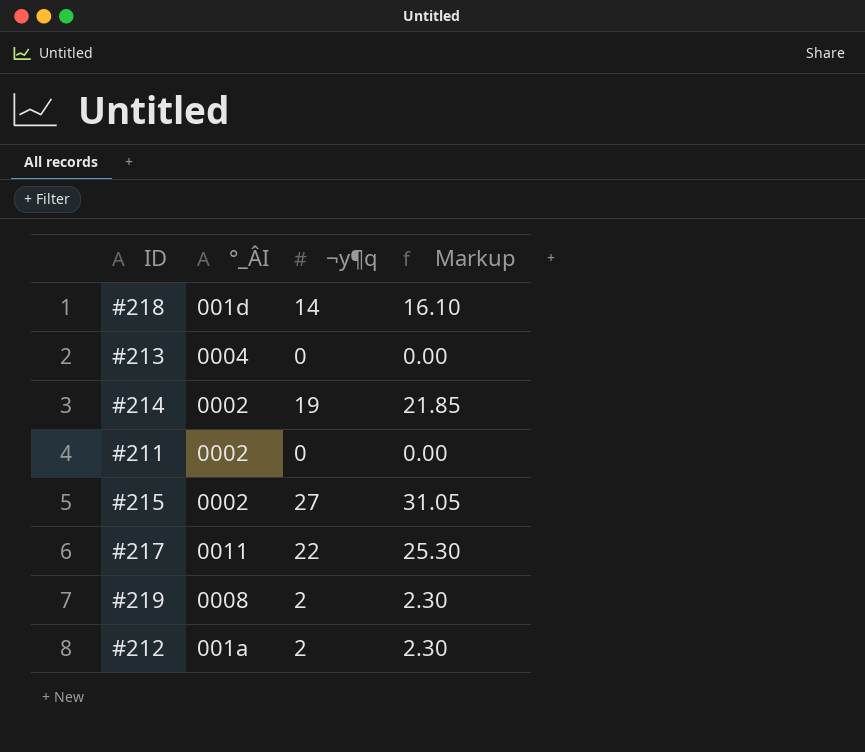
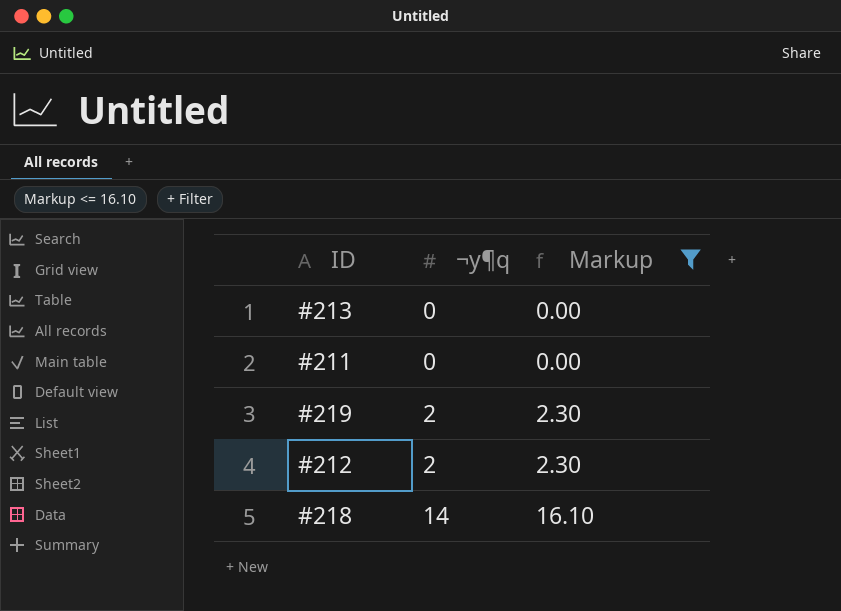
filter: none -> Markup <= 16.10
row order: none -> ¬y¶q ascending
column °_ÂI | position: 2 -> none

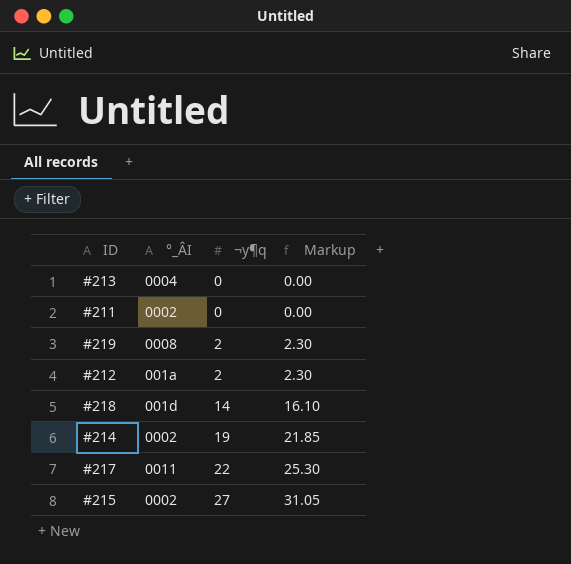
filter: Markup <= 16.10 -> none
column °_ÂI | position: none -> 2

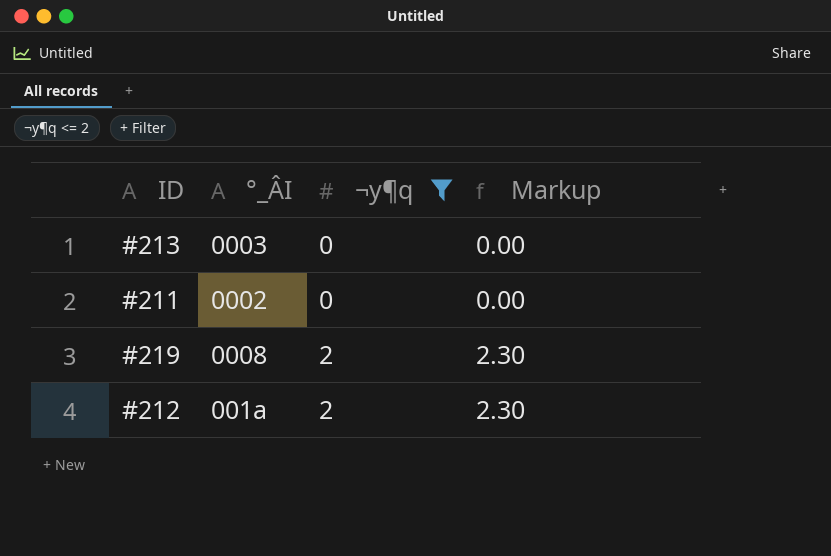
filter: none -> ¬y¶q <= 2
#213 | °_ÂI: 0004 -> 0003

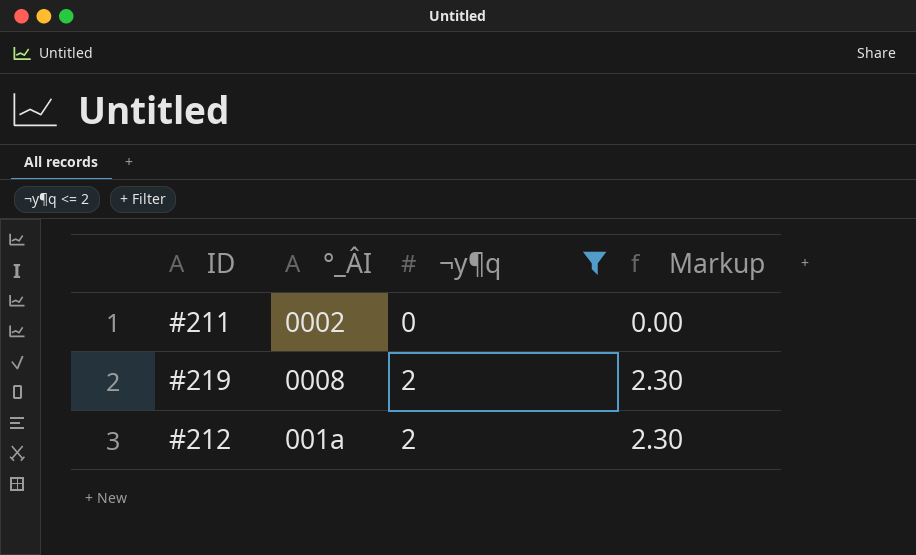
row #213: 0003 | 0 | 0.00 -> none

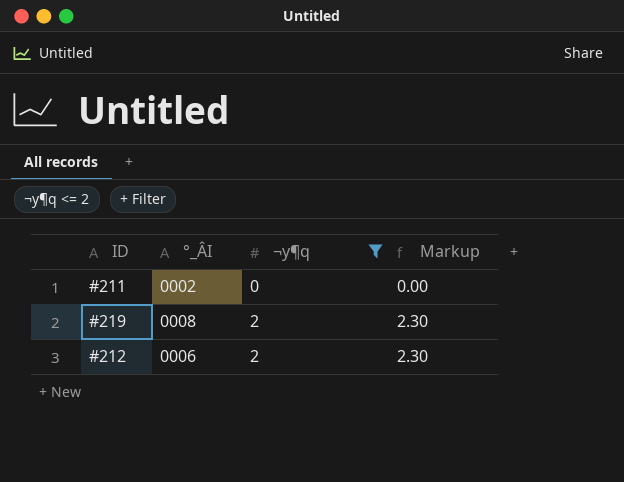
#212 | °_ÂI: 001a -> 0006

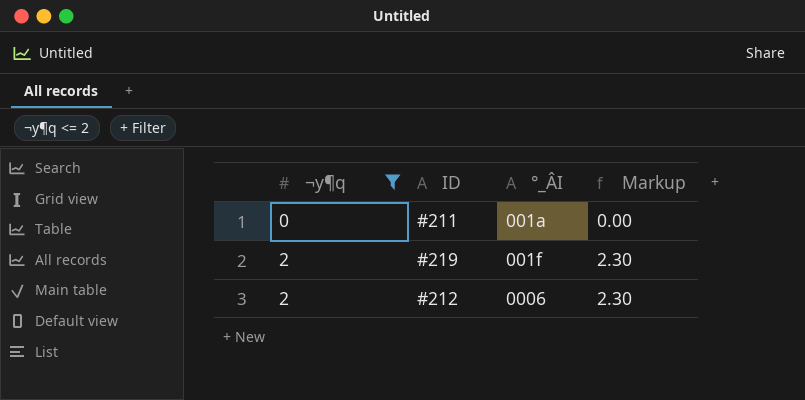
column ¬y¶q | position: 3 -> 1
#211 | °_ÂI: 0002 -> 001a
#219 | °_ÂI: 0008 -> 001f

